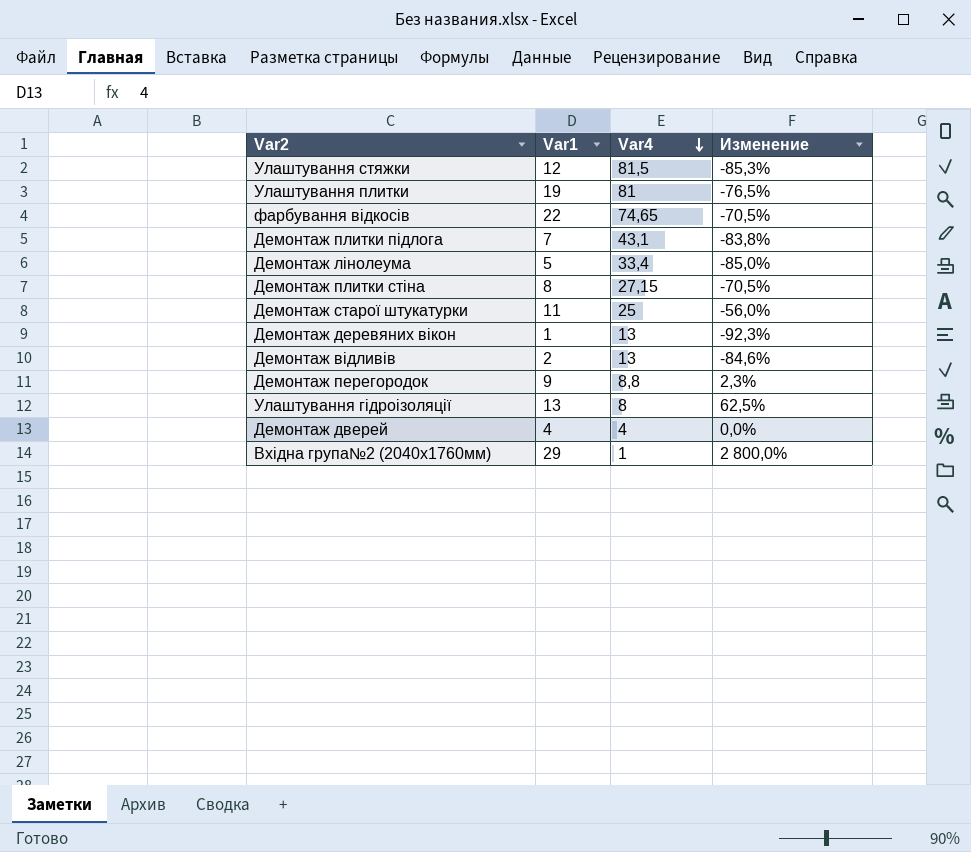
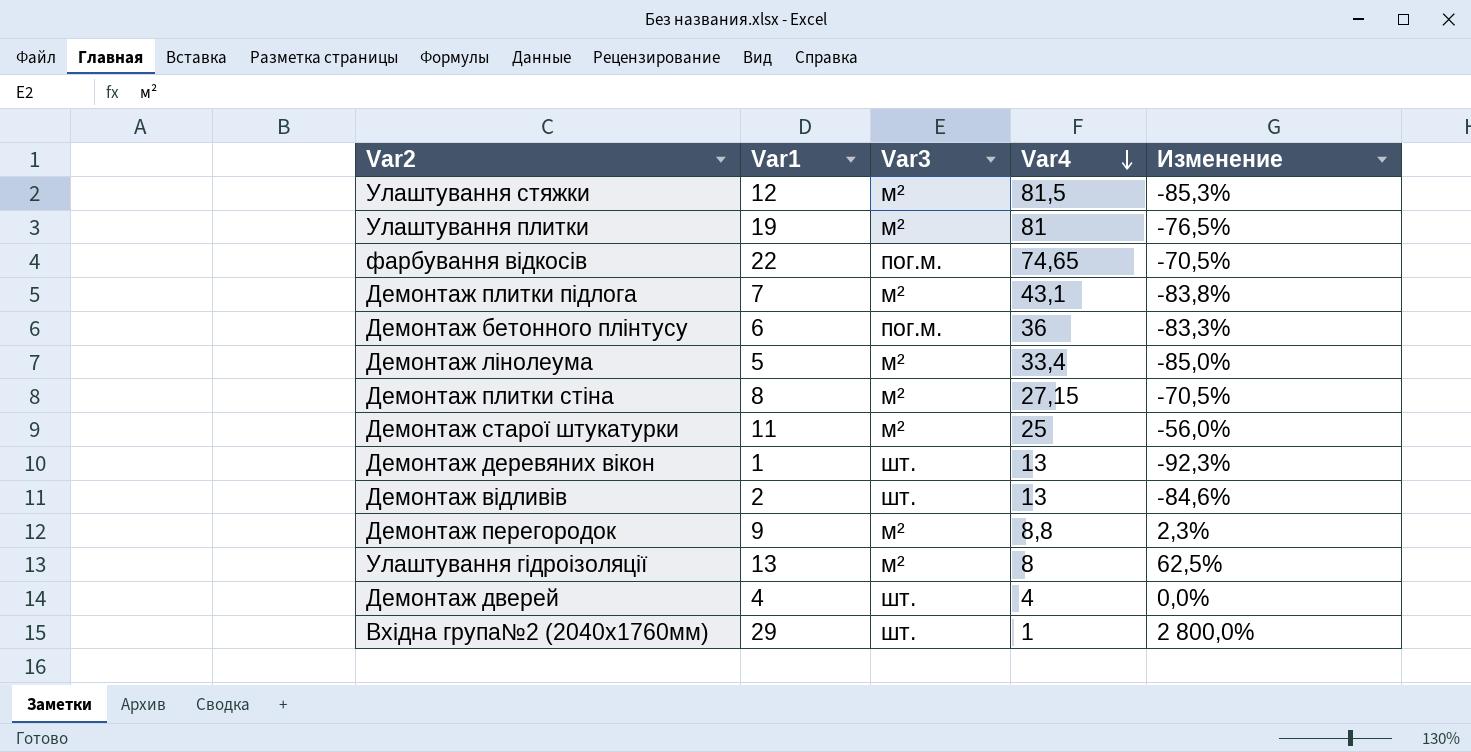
column Var3 | position: none -> 3
row Демонтаж бетонного плінтусу: none -> 6 | пог.м. | 36 | -83,3%

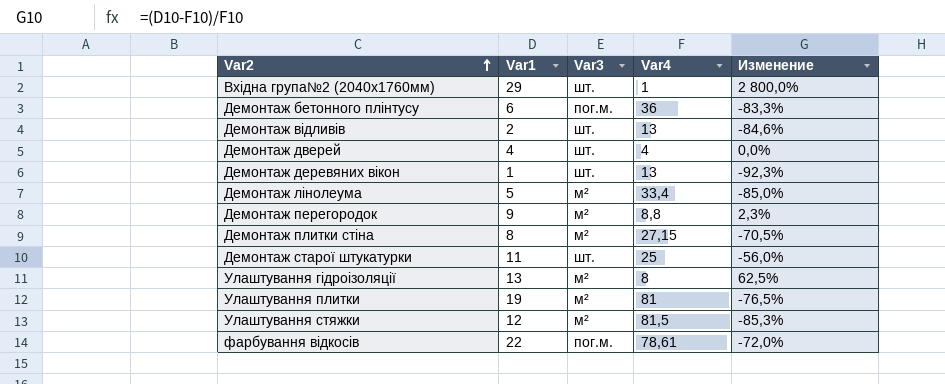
row order: Var4 descending -> Var2 ascending
row Демонтаж плитки підлога: 7 | м² | 43,1 | -83,8% -> none
Демонтаж старої штукатурки | Var3: м² -> шт.
фарбування відкосів | Var4: 74,65 -> 78,61
фарбування відкосів | Изменение: -70,5% -> -72,0%

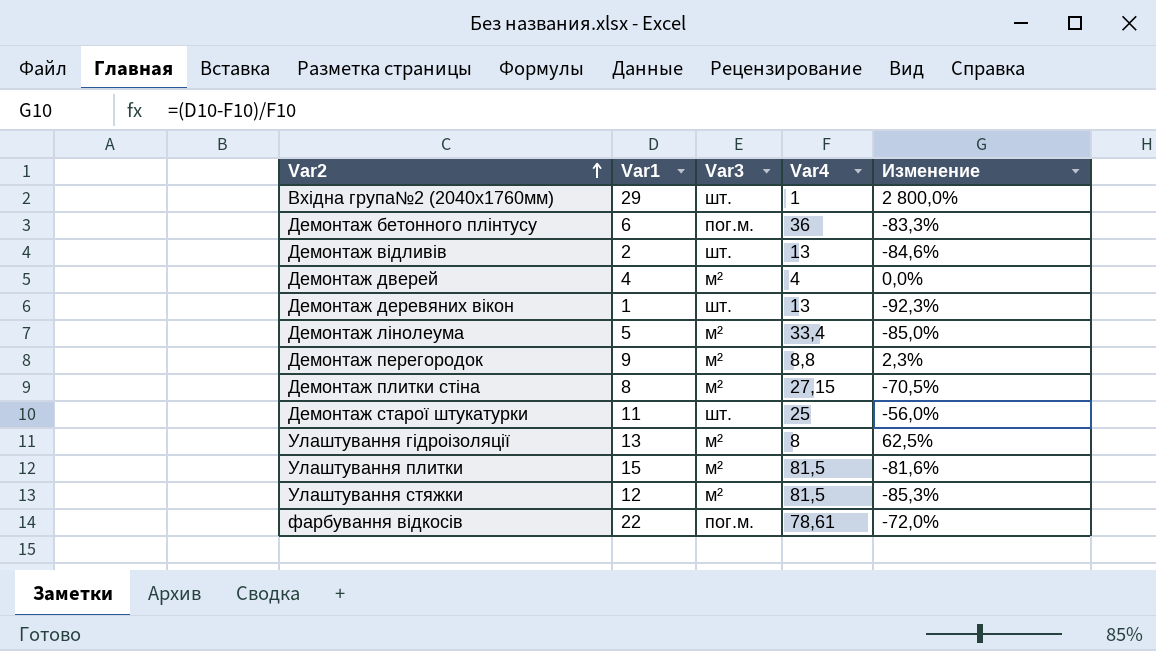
Демонтаж дверей | Var3: шт. -> м²
Улаштування плитки | Var1: 19 -> 15
Улаштування плитки | Var4: 81 -> 81,5
Улаштування плитки | Изменение: -76,5% -> -81,6%

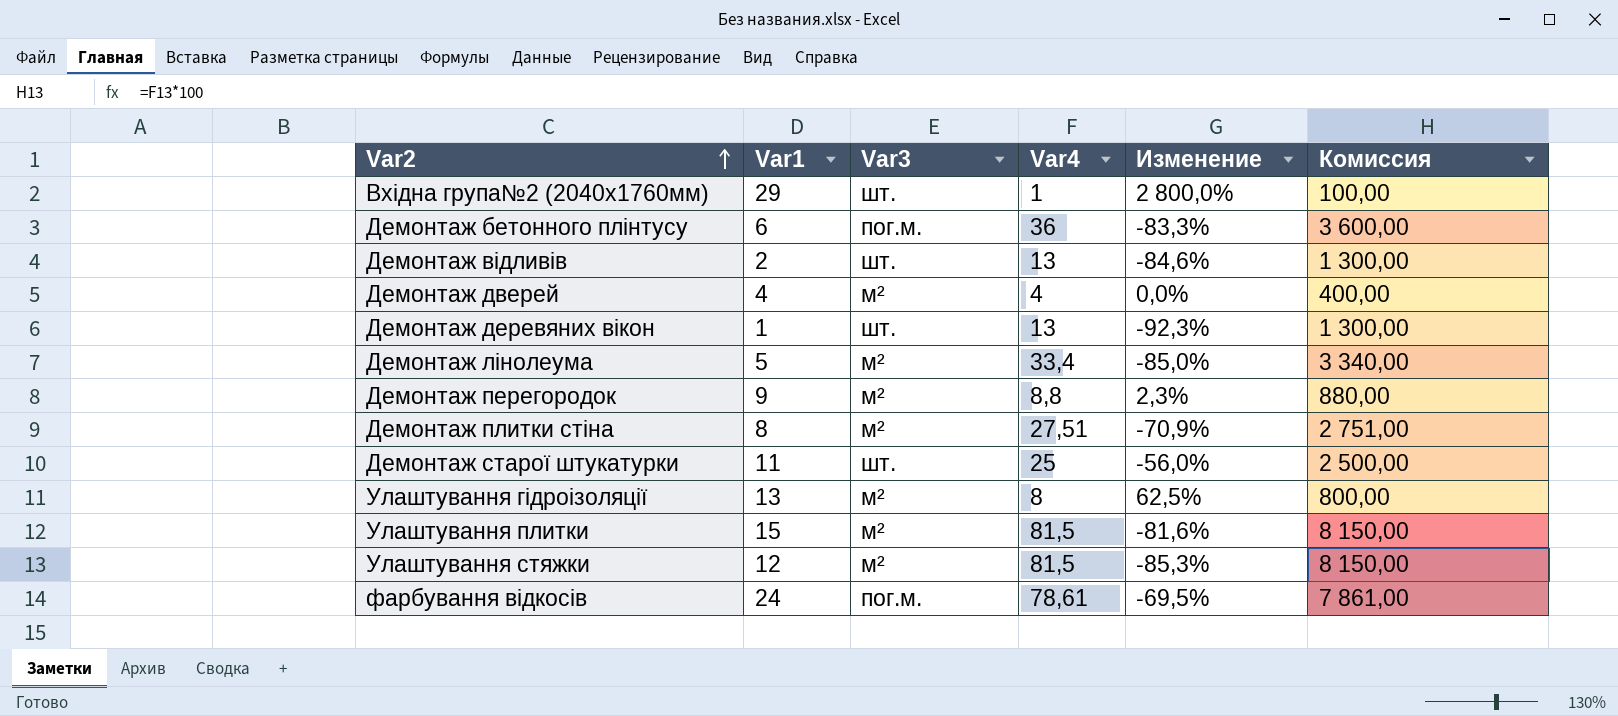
column Комиссия | formula: none -> [Var4] * 100
Демонтаж плитки стіна | Var4: 27,15 -> 27,51
Демонтаж плитки стіна | Изменение: -70,5% -> -70,9%
фарбування відкосів | Var1: 22 -> 24
фарбування відкосів | Изменение: -72,0% -> -69,5%

